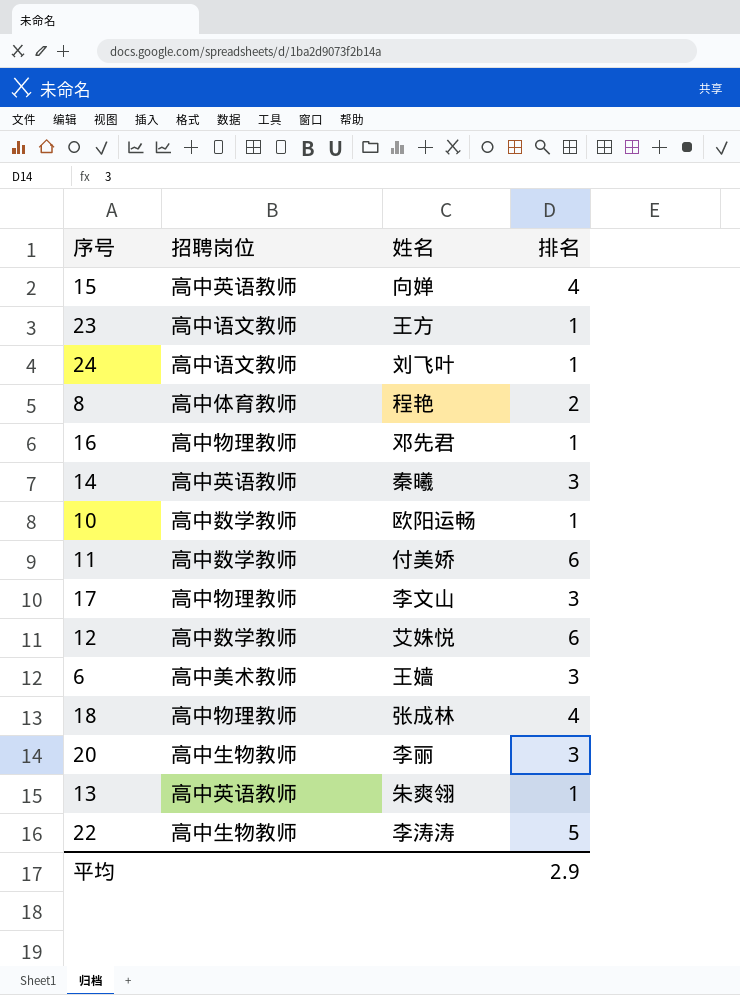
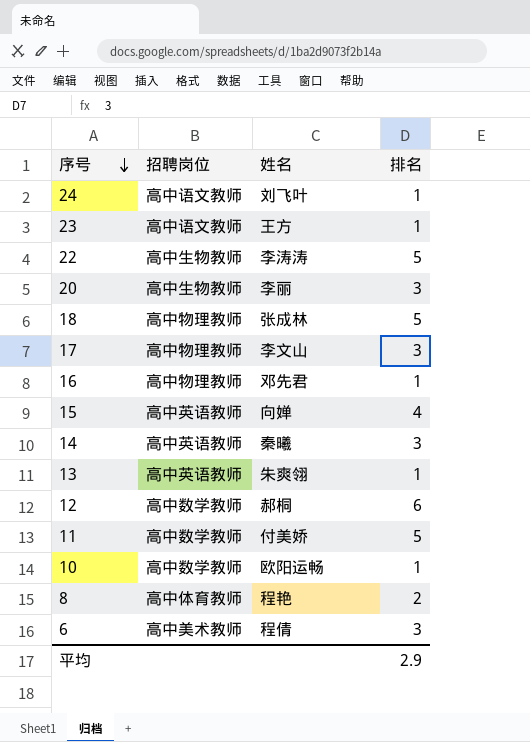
row order: none -> 序号 descending
18 | 排名: 4 -> 5
12 | 姓名: 艾姝悦 -> 郝桐
11 | 排名: 6 -> 5
6 | 姓名: 王嫱 -> 程倩

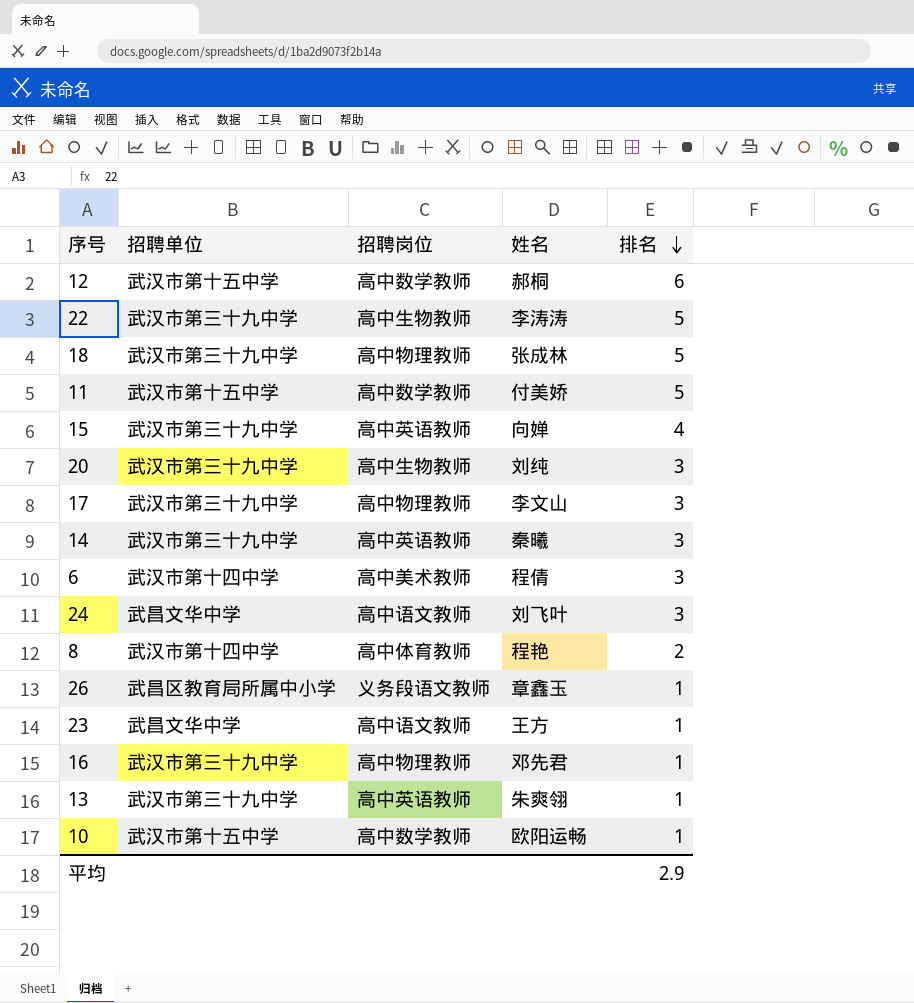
row order: 序号 descending -> 排名 descending
column 招聘单位 | position: none -> 2
20 | 姓名: 李丽 -> 刘纯
24 | 排名: 1 -> 3
row 26: none -> 武昌区教育局所属中小学 | 义务段语文教师 | 章鑫玉 | 1

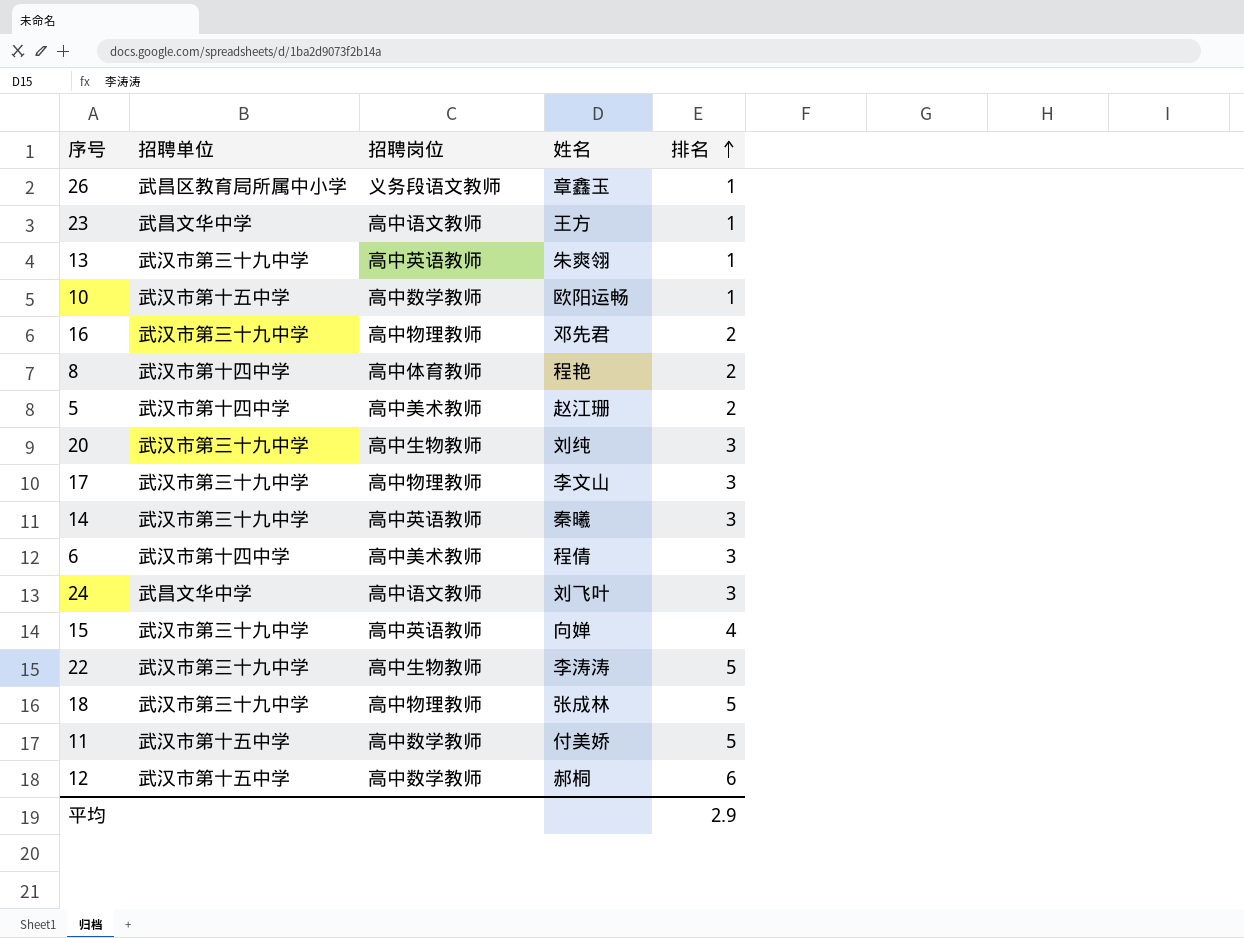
row order: 排名 descending -> 排名 ascending
16 | 排名: 1 -> 2
row 5: none -> 武汉市第十四中学 | 高中美术教师 | 赵江珊 | 2

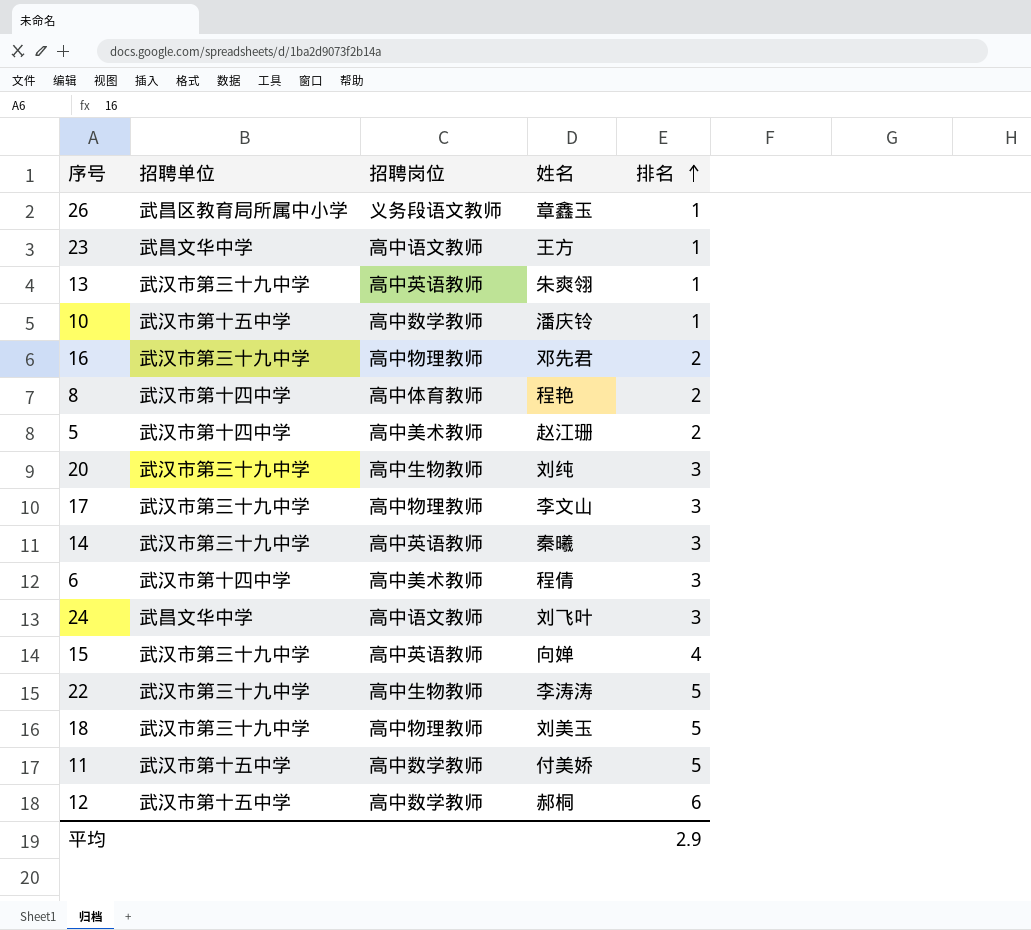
10 | 姓名: 欧阳运畅 -> 潘庆铃
18 | 姓名: 张成林 -> 刘美玉

